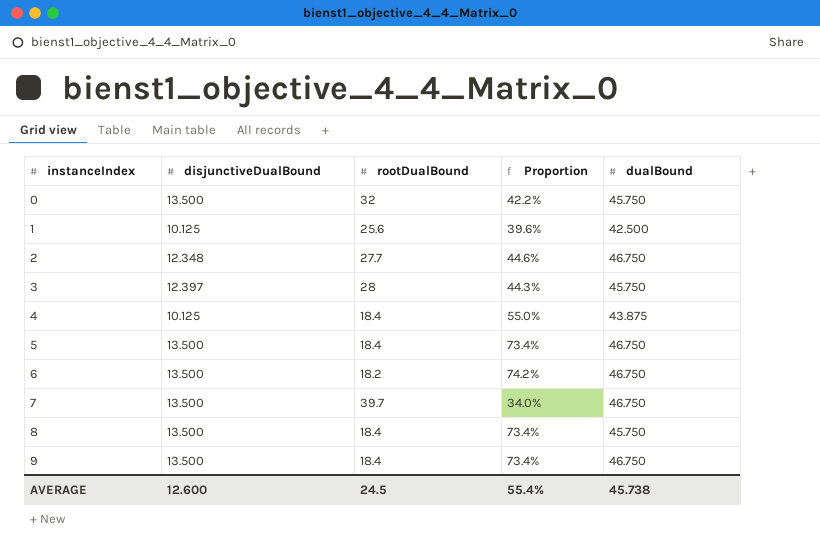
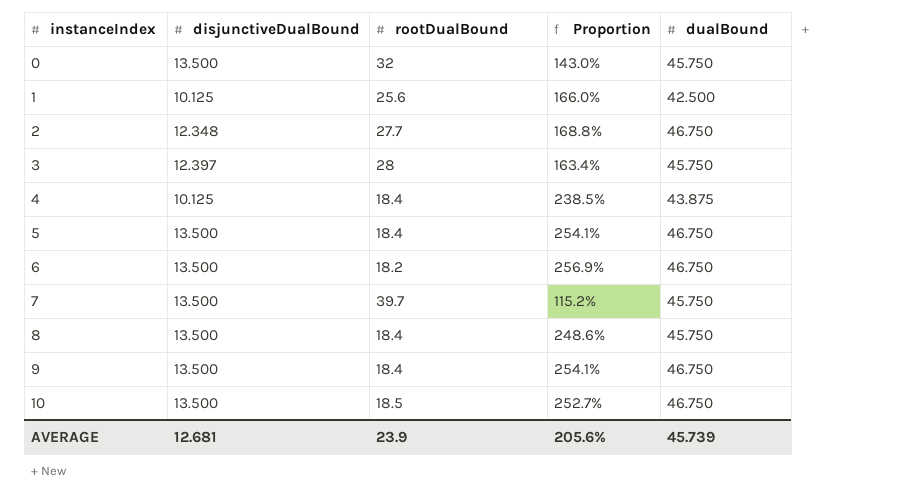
column Proportion | formula: [disjunctiveDualBound] / [rootDualBound] -> [dualBound] / [rootDualBound]
7 | dualBound: 46.750 -> 45.750
row 10: none -> 13.500 | 18.5 | 252.7% | 46.750
AVERAGE | disjunctiveDualBound: 12.600 -> 12.681
AVERAGE | rootDualBound: 24.5 -> 23.9
AVERAGE | Proportion: 55.4% -> 205.6%
AVERAGE | dualBound: 45.738 -> 45.739

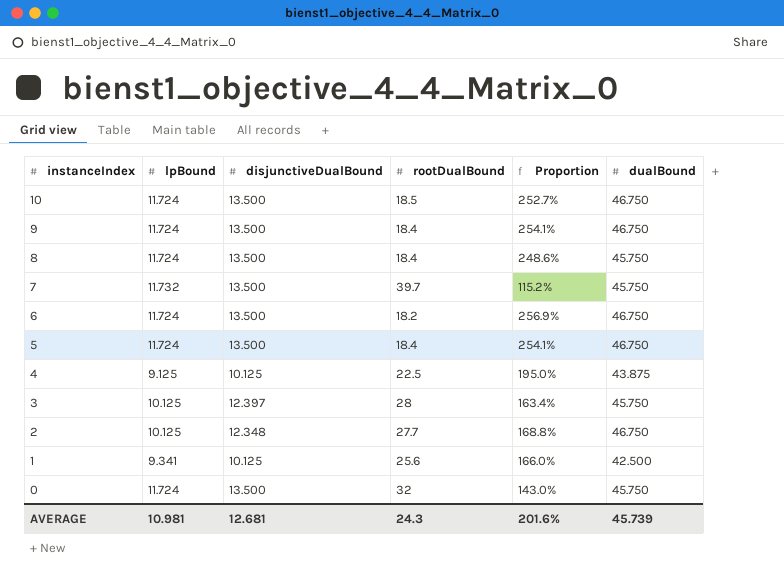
row order: instanceIndex ascending -> instanceIndex descending
column lpBound | position: none -> 2
4 | rootDualBound: 18.4 -> 22.5
4 | Proportion: 238.5% -> 195.0%
AVERAGE | rootDualBound: 23.9 -> 24.3
AVERAGE | Proportion: 205.6% -> 201.6%

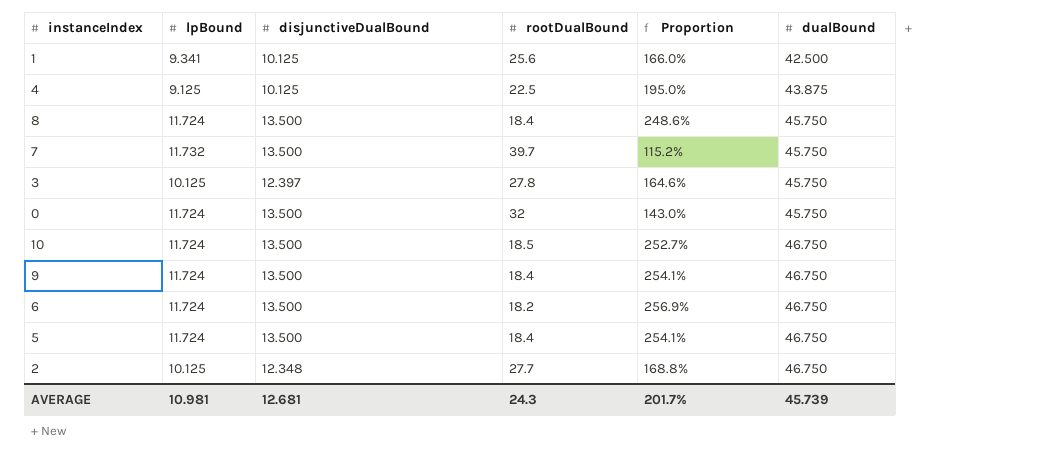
row order: instanceIndex descending -> dualBound ascending
3 | rootDualBound: 28 -> 27.8
3 | Proportion: 163.4% -> 164.6%
AVERAGE | Proportion: 201.6% -> 201.7%

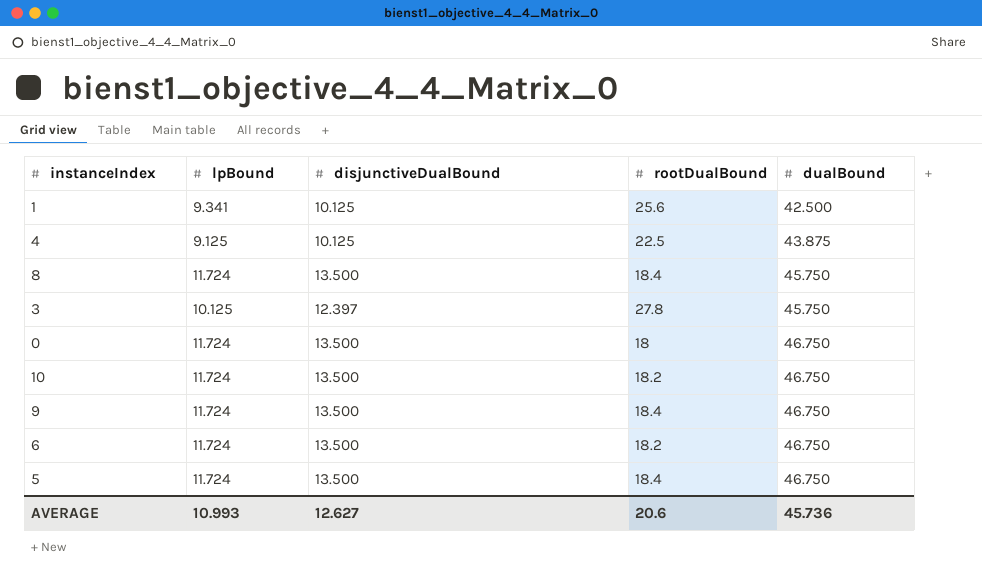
column Proportion | formula: [dualBound] / [rootDualBound] -> none
row 7: 11.732 | 13.500 | 39.7 | 115.2% | 45.750 -> none
row 2: 10.125 | 12.348 | 27.7 | 168.8% | 46.750 -> none
0 | rootDualBound: 32 -> 18
0 | dualBound: 45.750 -> 46.750
10 | rootDualBound: 18.5 -> 18.2
AVERAGE | lpBound: 10.981 -> 10.993
AVERAGE | disjunctiveDualBound: 12.681 -> 12.627
AVERAGE | rootDualBound: 24.3 -> 20.6
AVERAGE | dualBound: 45.739 -> 45.736

